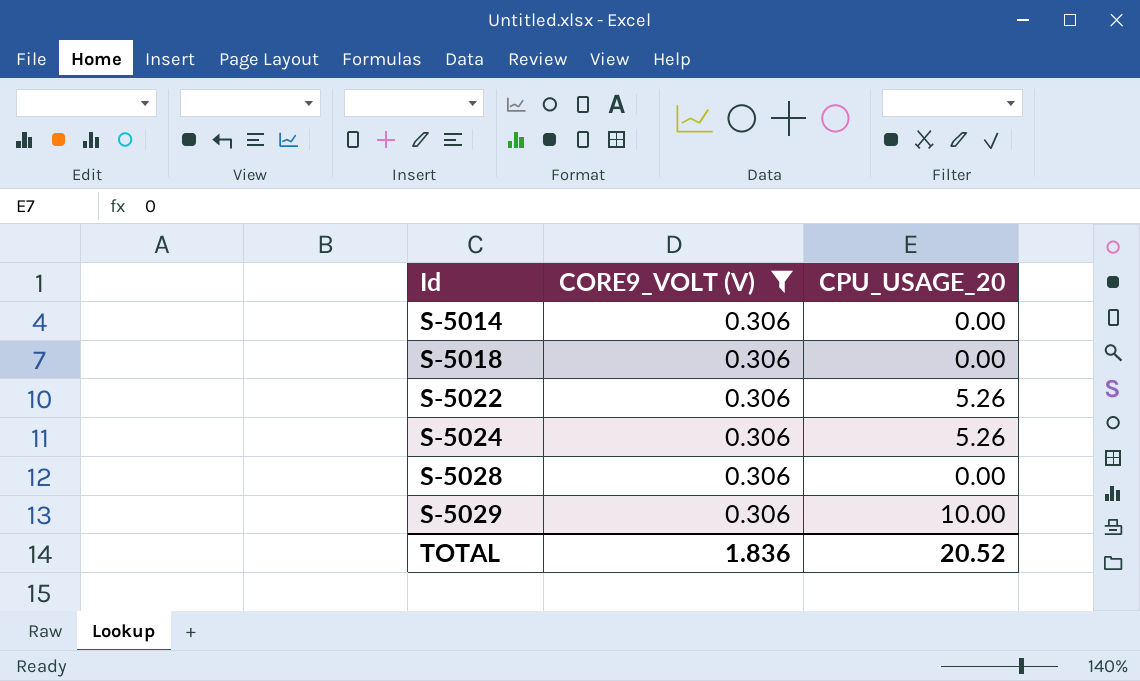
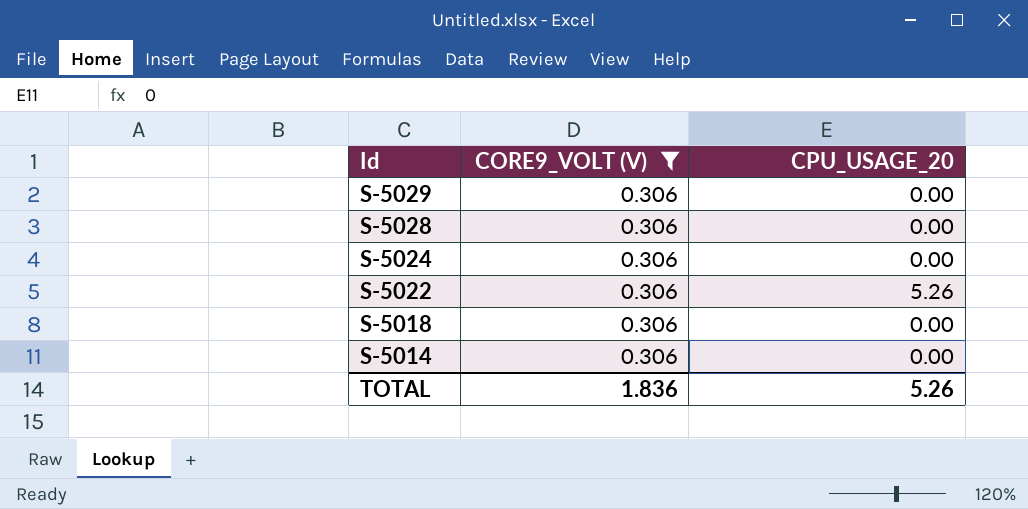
row order: Id ascending -> Id descending
S-5029 | CPU_USAGE_20: 10.00 -> 0.00
S-5024 | CPU_USAGE_20: 5.26 -> 0.00
TOTAL | CPU_USAGE_20: 20.52 -> 5.26

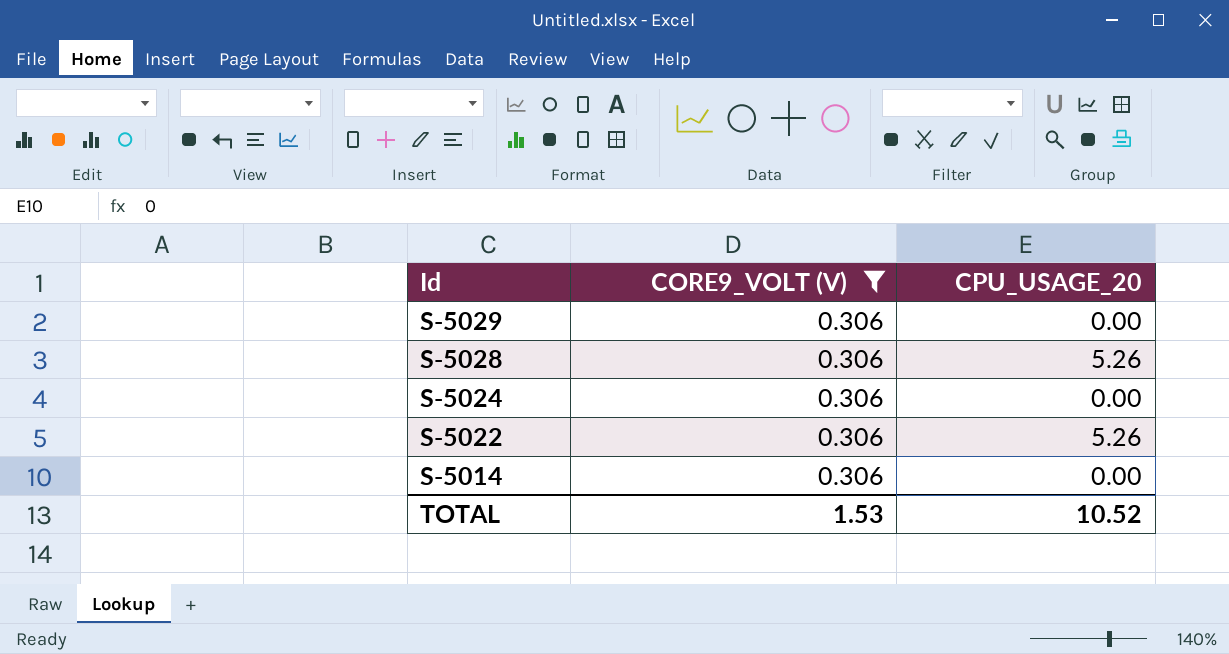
row S-5018: 0.306 | 0.00 -> none
S-5028 | CPU_USAGE_20: 0.00 -> 5.26
TOTAL | CORE9_VOLT (V): 1.836 -> 1.53
TOTAL | CPU_USAGE_20: 5.26 -> 10.52

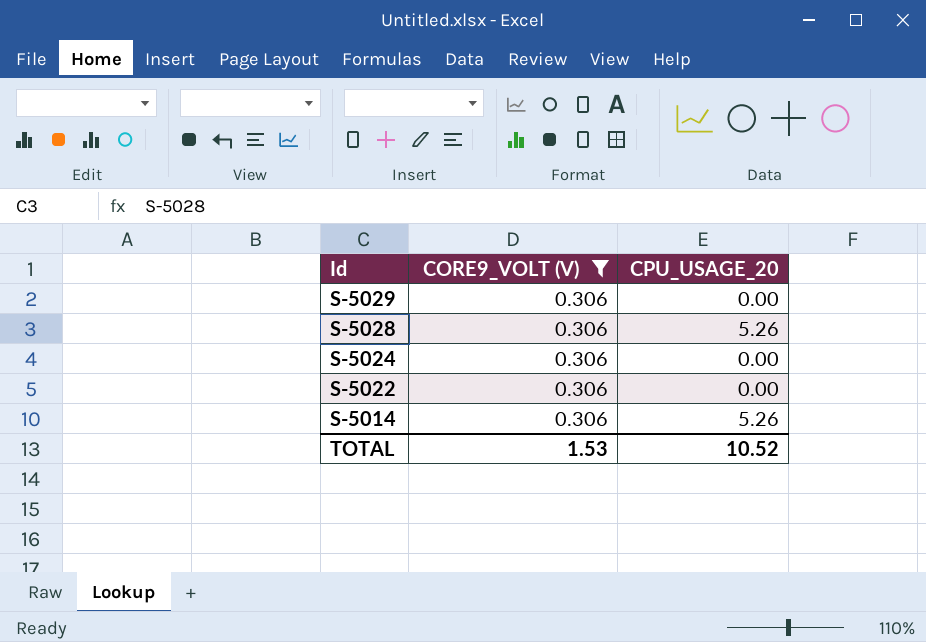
S-5022 | CPU_USAGE_20: 5.26 -> 0.00
S-5014 | CPU_USAGE_20: 0.00 -> 5.26

